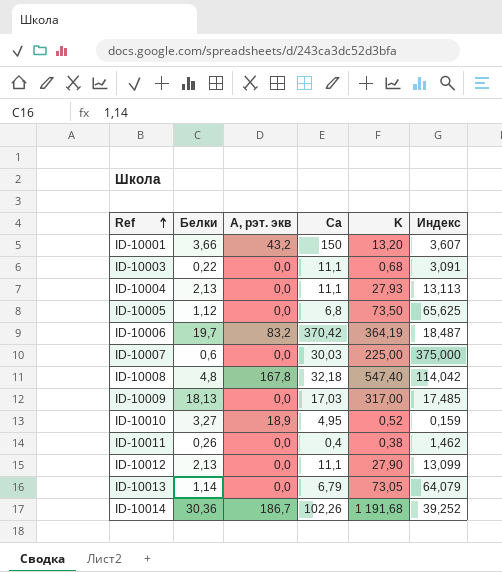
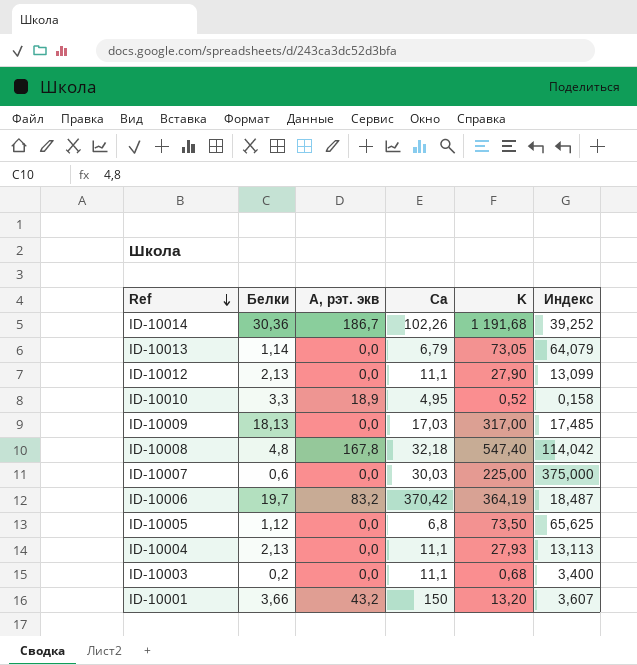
row order: Ref ascending -> Ref descending
row ID-10011: 0,26 | 0,0 | 0,4 | 0,38 | 1,462 -> none
ID-10010 | Белки: 3,27 -> 3,3
ID-10010 | Индекс: 0,159 -> 0,158
ID-10003 | Белки: 0,22 -> 0,2
ID-10003 | Индекс: 3,091 -> 3,400

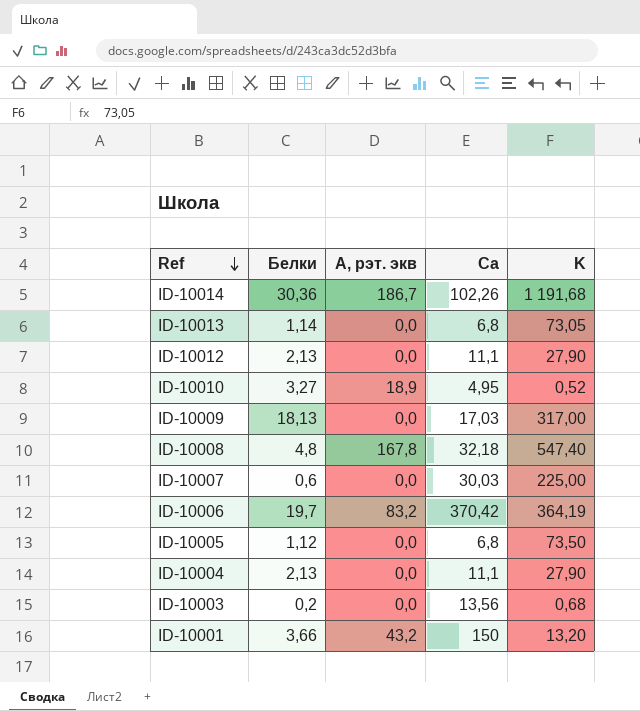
column Индекс | formula: [K] / [Белки] -> none
ID-10013 | Ca: 6,79 -> 6,8
ID-10010 | Белки: 3,3 -> 3,27
ID-10004 | K: 27,93 -> 27,90
ID-10003 | Ca: 11,1 -> 13,56

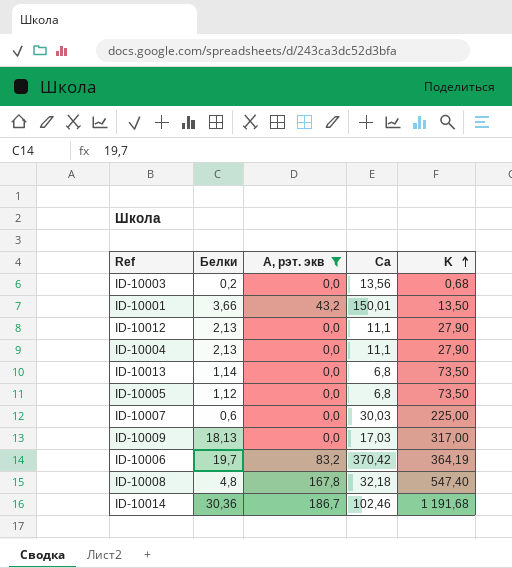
filter: none -> A, рэт. экв != 18,9
row order: Ref descending -> K ascending
ID-10001 | Ca: 150 -> 150,01
ID-10001 | K: 13,20 -> 13,50
ID-10013 | K: 73,05 -> 73,50
ID-10014 | Ca: 102,26 -> 102,46

